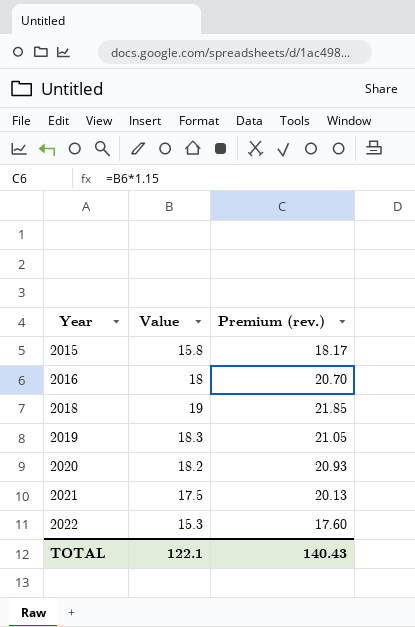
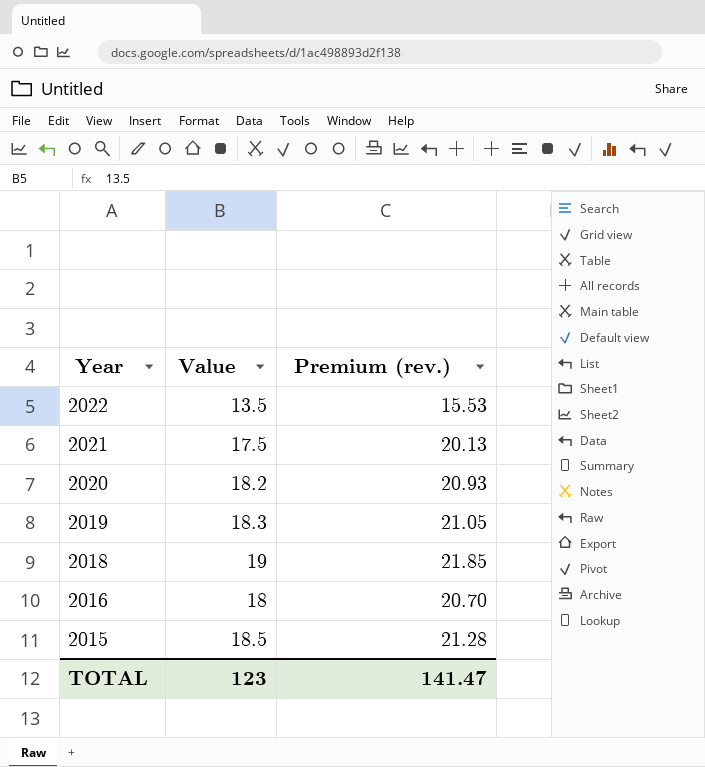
row order: Year ascending -> Year descending
2022 | Value: 15.3 -> 13.5
2022 | Premium (rev.): 17.60 -> 15.53
2015 | Value: 15.8 -> 18.5
2015 | Premium (rev.): 18.17 -> 21.28
TOTAL | Value: 122.1 -> 123
TOTAL | Premium (rev.): 140.43 -> 141.47

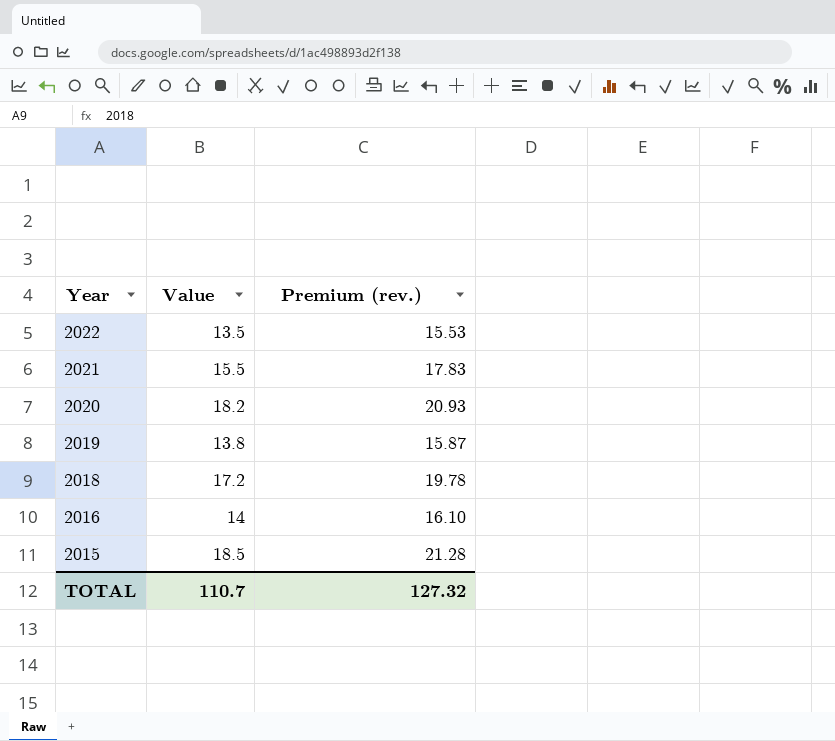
2021 | Value: 17.5 -> 15.5
2021 | Premium (rev.): 20.13 -> 17.83
2019 | Value: 18.3 -> 13.8
2019 | Premium (rev.): 21.05 -> 15.87
2018 | Value: 19 -> 17.2
2018 | Premium (rev.): 21.85 -> 19.78
2016 | Value: 18 -> 14
2016 | Premium (rev.): 20.70 -> 16.10
TOTAL | Value: 123 -> 110.7
TOTAL | Premium (rev.): 141.47 -> 127.32

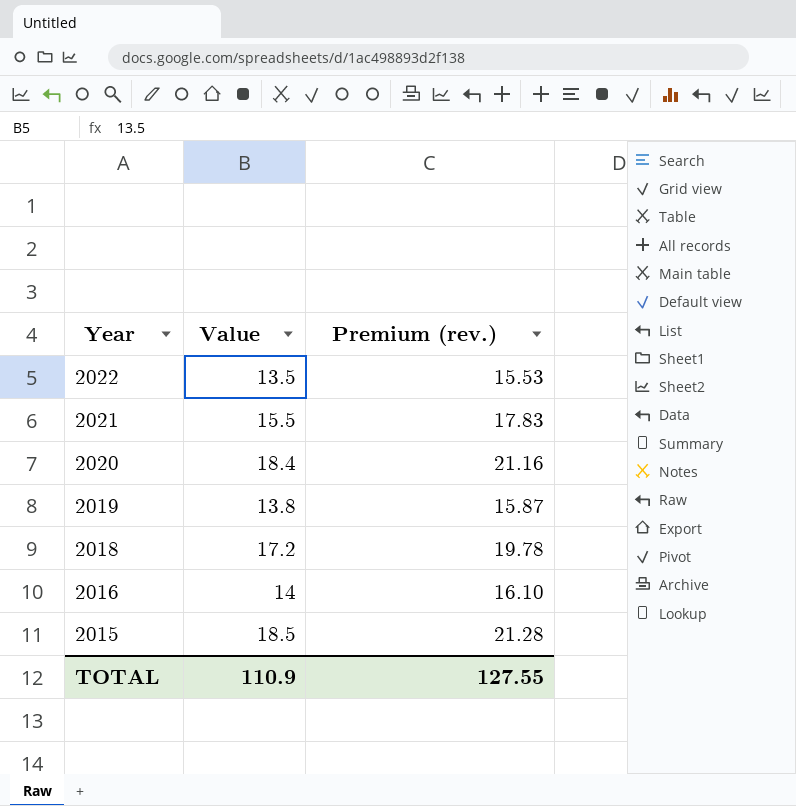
2020 | Value: 18.2 -> 18.4
2020 | Premium (rev.): 20.93 -> 21.16
TOTAL | Value: 110.7 -> 110.9
TOTAL | Premium (rev.): 127.32 -> 127.55

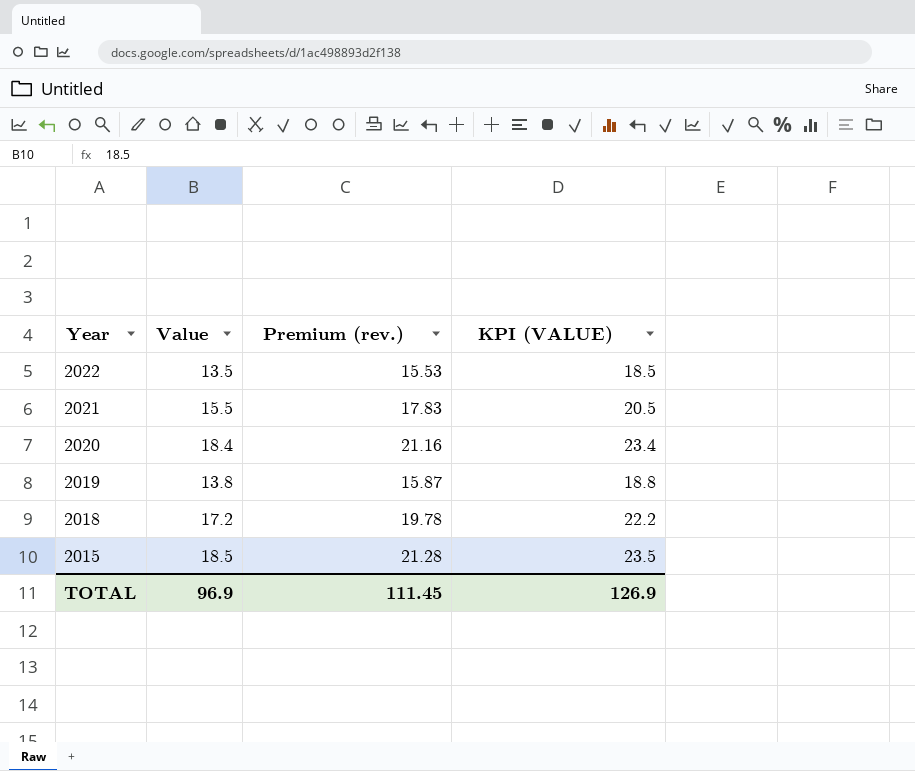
column KPI (VALUE) | formula: none -> [Value] + 5
row 2016: 14 | 16.10 -> none
TOTAL | Value: 110.9 -> 96.9
TOTAL | Premium (rev.): 127.55 -> 111.45

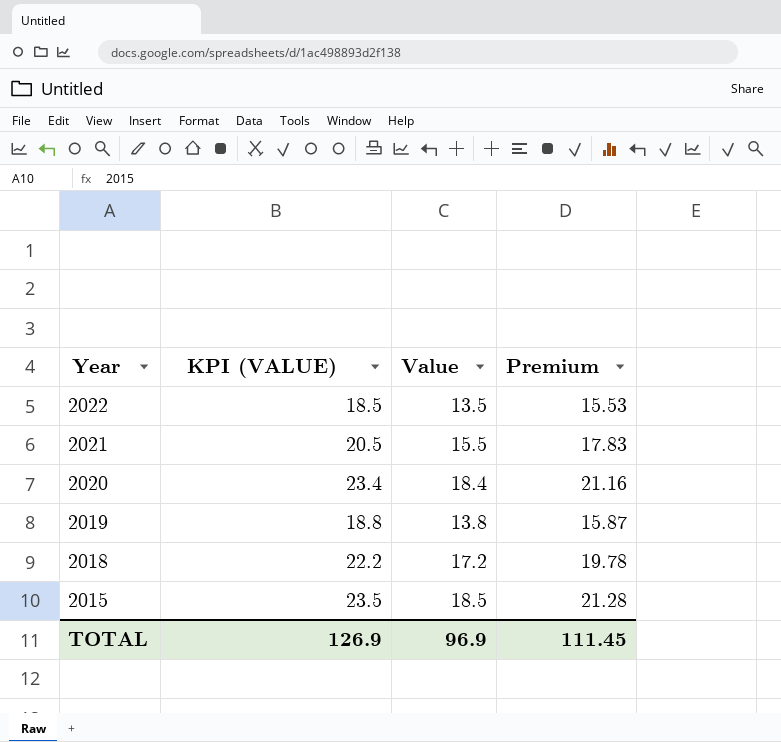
column KPI (VALUE) | position: 4 -> 2
column name: Premium (rev.) -> Premium

